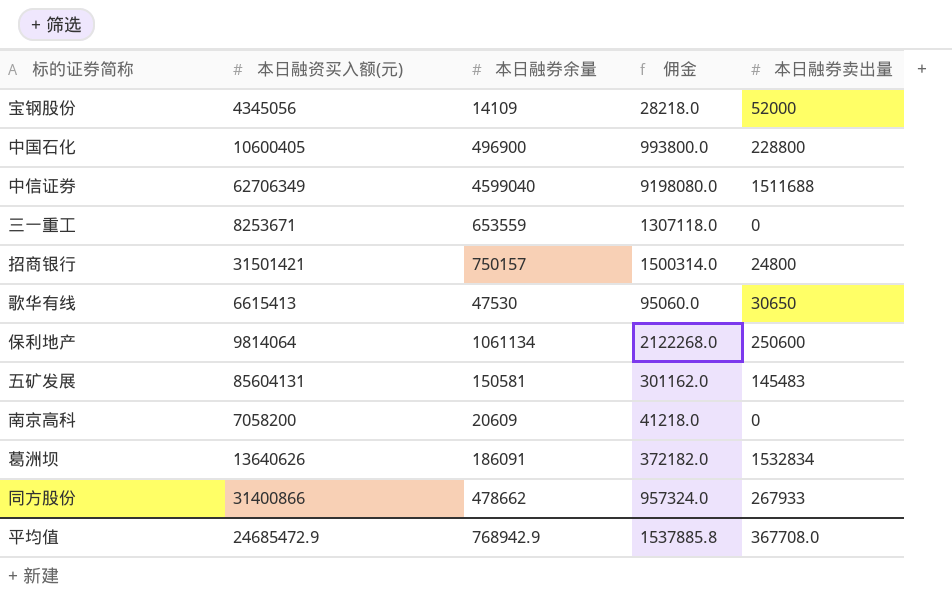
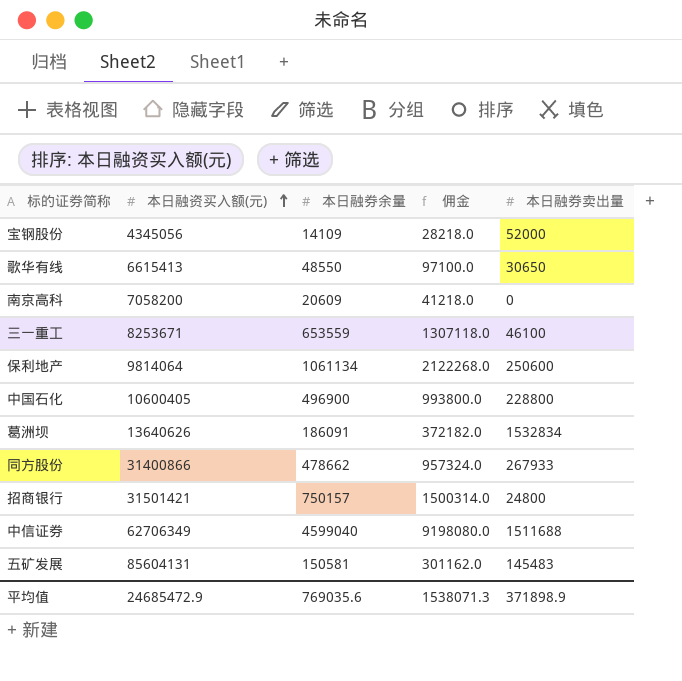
row order: none -> 本日融资买入额(元) ascending
歌华有线 | 本日融券余量: 47530 -> 48550
歌华有线 | 佣金: 95060.0 -> 97100.0
三一重工 | 本日融券卖出量: 0 -> 46100
平均值 | 本日融券余量: 768942.9 -> 769035.6
平均值 | 佣金: 1537885.8 -> 1538071.3
平均值 | 本日融券卖出量: 367708.0 -> 371898.9

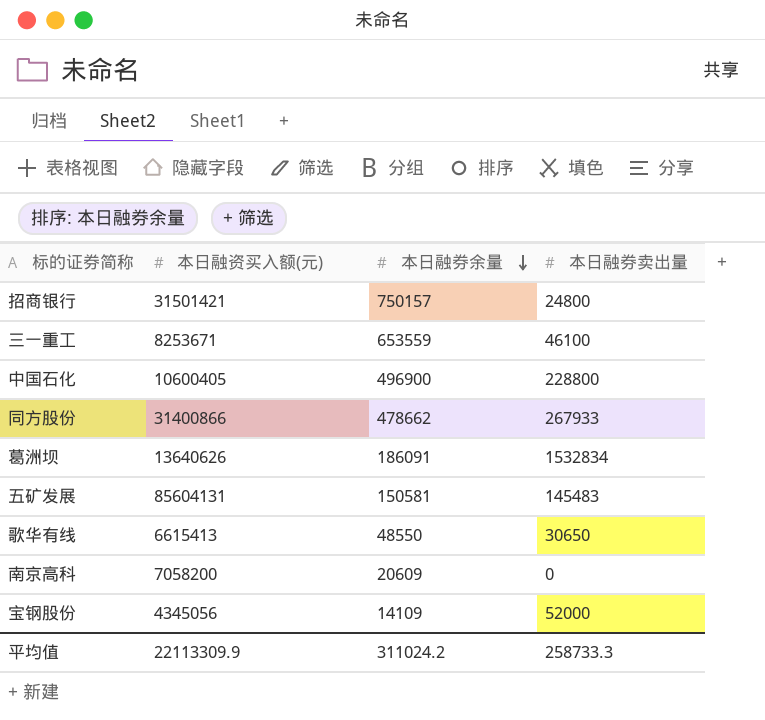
row order: 本日融资买入额(元) ascending -> 本日融券余量 descending
column 佣金 | formula: [本日融券余量] * 2 -> none
row 保利地产: 9814064 | 1061134 | 2122268.0 | 250600 -> none
row 中信证券: 62706349 | 4599040 | 9198080.0 | 1511688 -> none
平均值 | 本日融资买入额(元): 24685472.9 -> 22113309.9
平均值 | 本日融券余量: 769035.6 -> 311024.2
平均值 | 本日融券卖出量: 371898.9 -> 258733.3

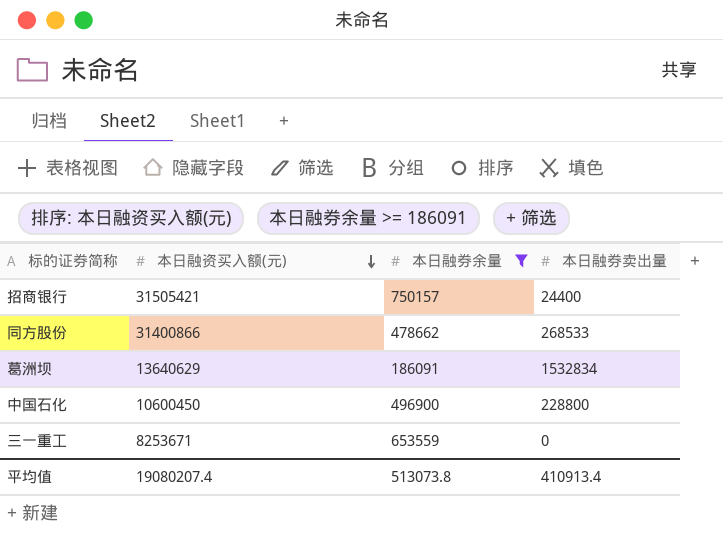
filter: none -> 本日融券余量 >= 186091
row order: 本日融券余量 descending -> 本日融资买入额(元) descending
招商银行 | 本日融资买入额(元): 31501421 -> 31505421
招商银行 | 本日融券卖出量: 24800 -> 24400
同方股份 | 本日融券卖出量: 267933 -> 268533
葛洲坝 | 本日融资买入额(元): 13640626 -> 13640629
中国石化 | 本日融资买入额(元): 10600405 -> 10600450
三一重工 | 本日融券卖出量: 46100 -> 0
平均值 | 本日融资买入额(元): 22113309.9 -> 19080207.4
平均值 | 本日融券余量: 311024.2 -> 513073.8
平均值 | 本日融券卖出量: 258733.3 -> 410913.4

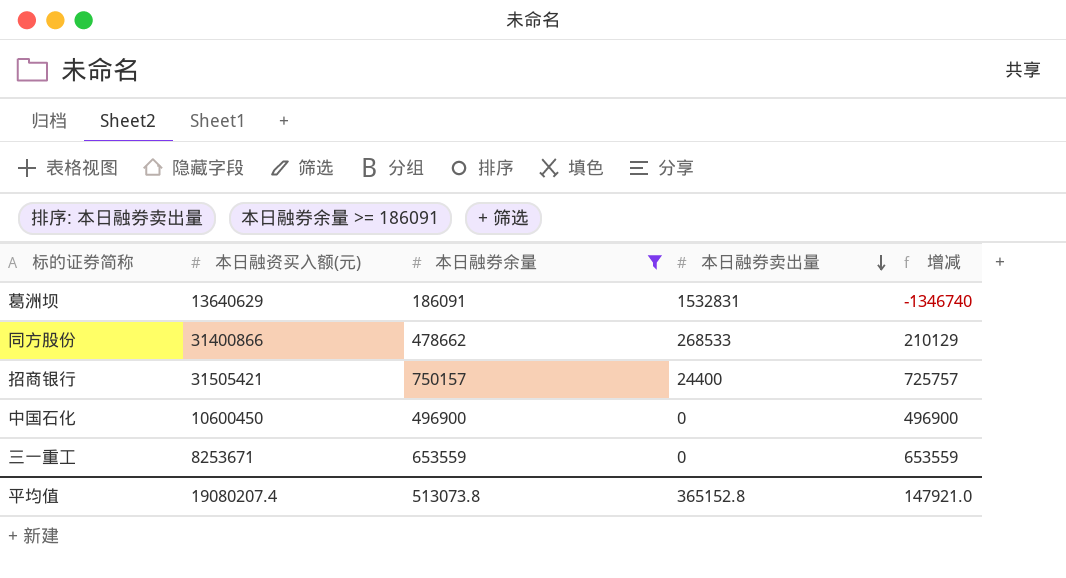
row order: 本日融资买入额(元) descending -> 本日融券卖出量 descending
column 增减 | formula: none -> [本日融券余量] - [本日融券卖出量]
葛洲坝 | 本日融券卖出量: 1532834 -> 1532831
中国石化 | 本日融券卖出量: 228800 -> 0
平均值 | 本日融券卖出量: 410913.4 -> 365152.8

